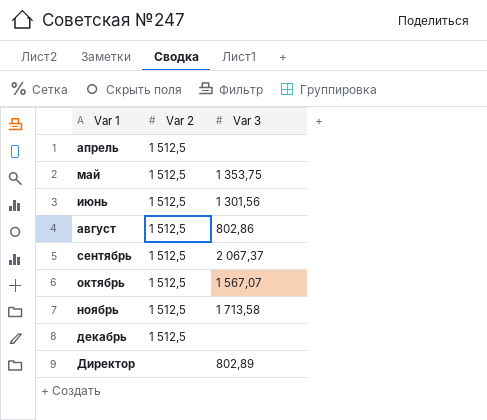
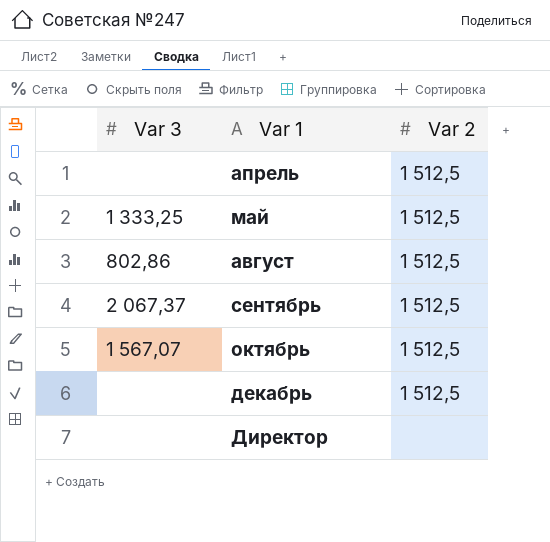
column Var 3 | position: 3 -> 1
row июнь: 1 512,5 | 1 301,56 -> none
row ноябрь: 1 512,5 | 1 713,58 -> none
май | Var 3: 1 353,75 -> 1 333,25
Директор | Var 3: 802,89 -> none

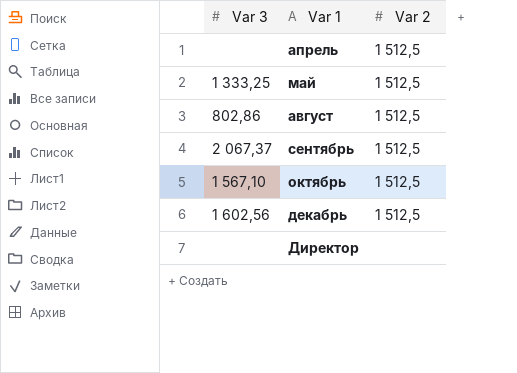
октябрь | Var 3: 1 567,07 -> 1 567,10
декабрь | Var 3: none -> 1 602,56

